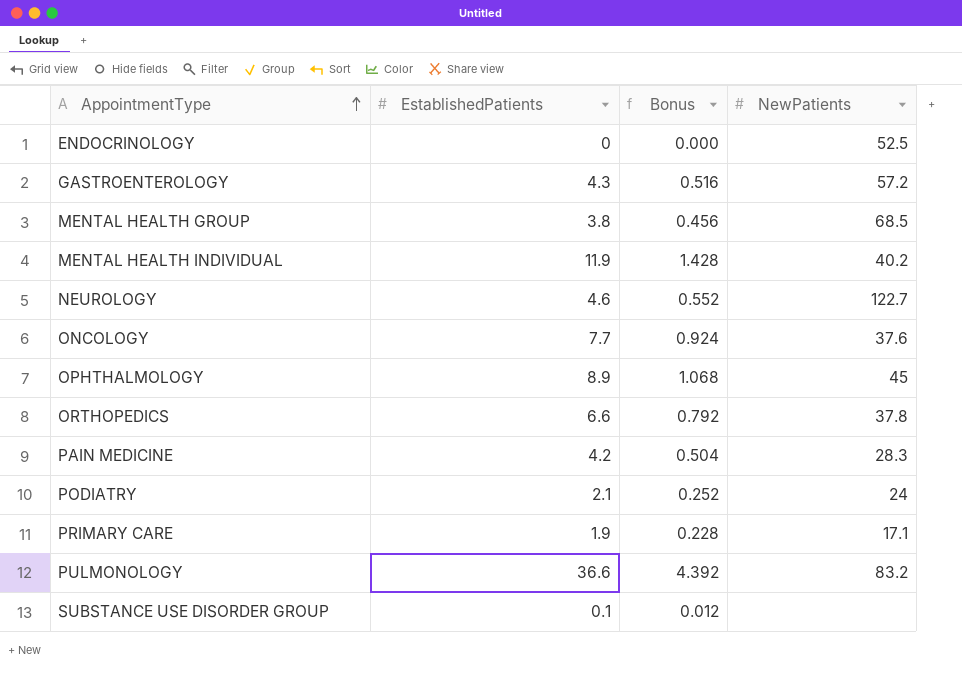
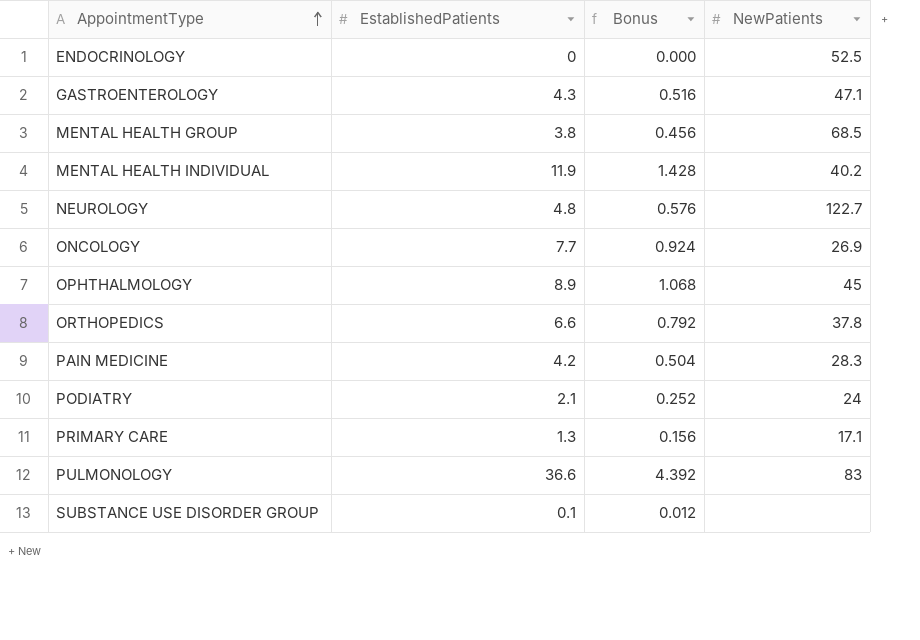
GASTROENTEROLOGY | NewPatients: 57.2 -> 47.1
NEUROLOGY | EstablishedPatients: 4.6 -> 4.8
NEUROLOGY | Bonus: 0.552 -> 0.576
ONCOLOGY | NewPatients: 37.6 -> 26.9
PRIMARY CARE | EstablishedPatients: 1.9 -> 1.3
PRIMARY CARE | Bonus: 0.228 -> 0.156
PULMONOLOGY | NewPatients: 83.2 -> 83

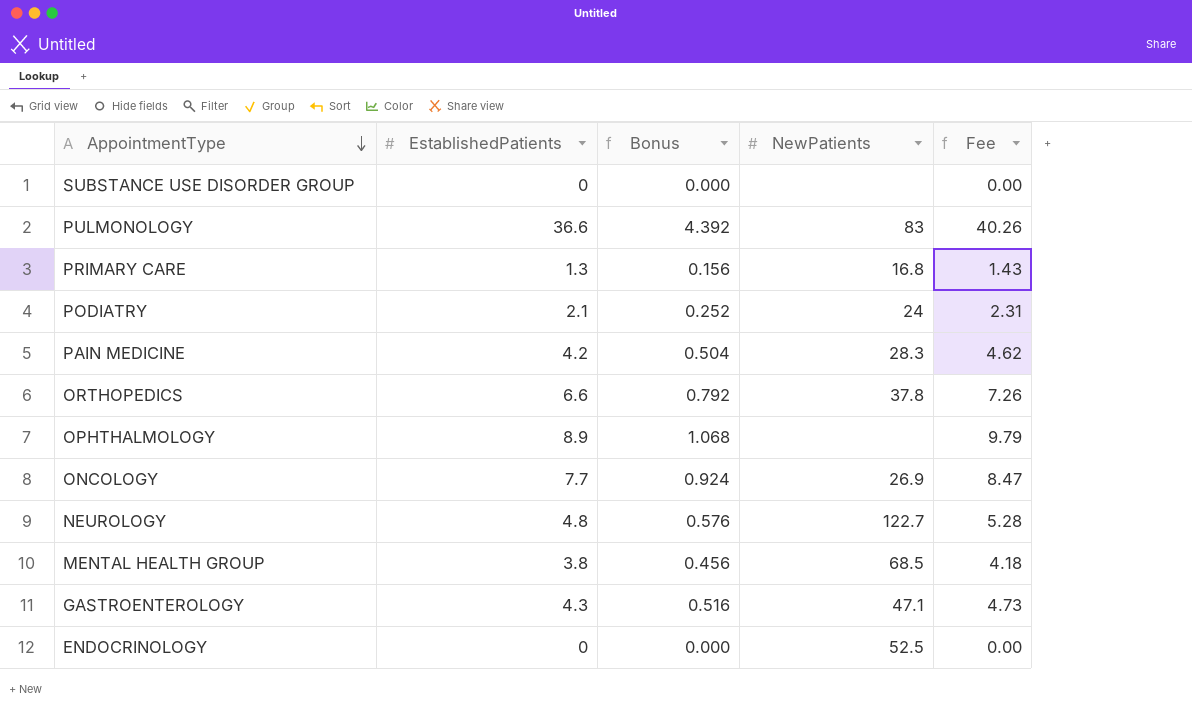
row order: AppointmentType ascending -> AppointmentType descending
column Fee | formula: none -> [EstablishedPatients] * 1.1
row MENTAL HEALTH INDIVIDUAL: 11.9 | 1.428 | 40.2 -> none
SUBSTANCE USE DISORDER GROUP | EstablishedPatients: 0.1 -> 0
SUBSTANCE USE DISORDER GROUP | Bonus: 0.012 -> 0.000
PRIMARY CARE | NewPatients: 17.1 -> 16.8
OPHTHALMOLOGY | NewPatients: 45 -> none

